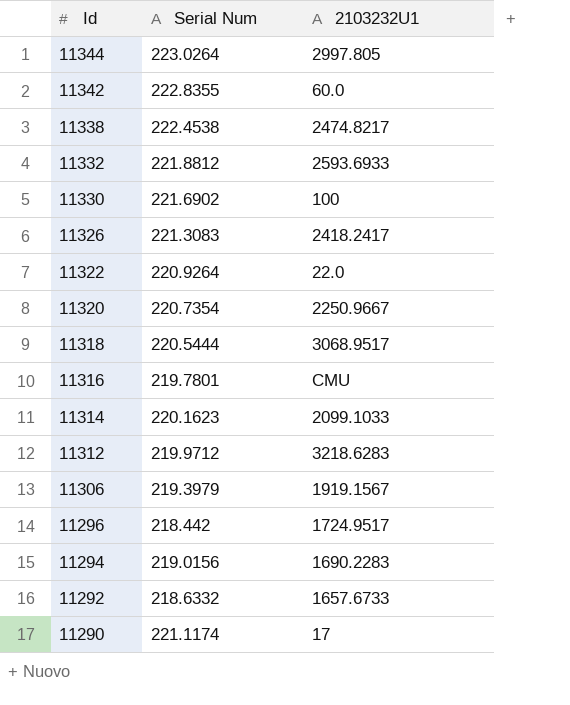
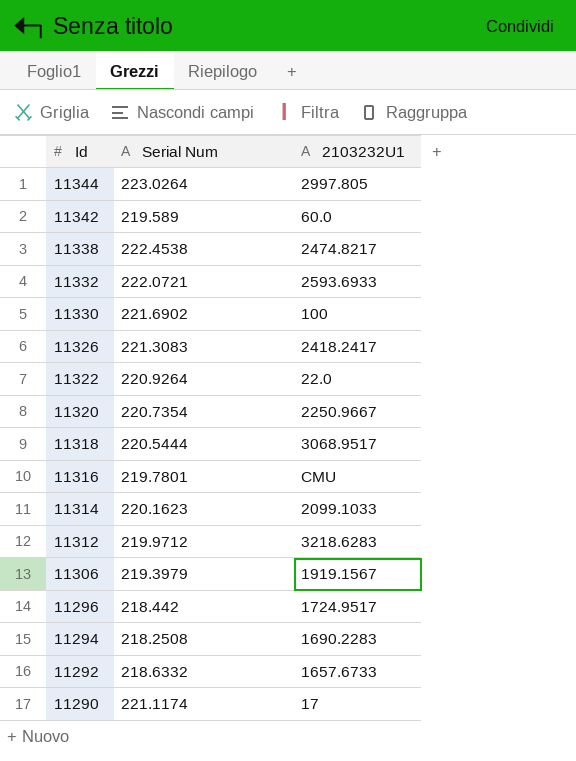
11342 | Serial Num: 222.8355 -> 219.589
11332 | Serial Num: 221.8812 -> 222.0721
11294 | Serial Num: 219.0156 -> 218.2508

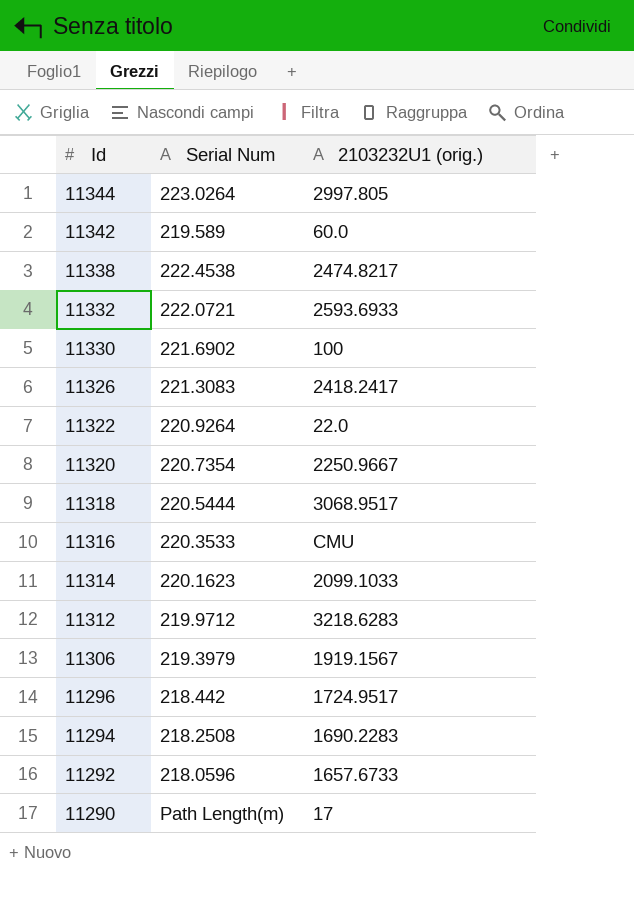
column name: 2103232U1 -> 2103232U1 (orig.)
11316 | Serial Num: 219.7801 -> 220.3533
11292 | Serial Num: 218.6332 -> 218.0596
11290 | Serial Num: 221.1174 -> Path Length(m)

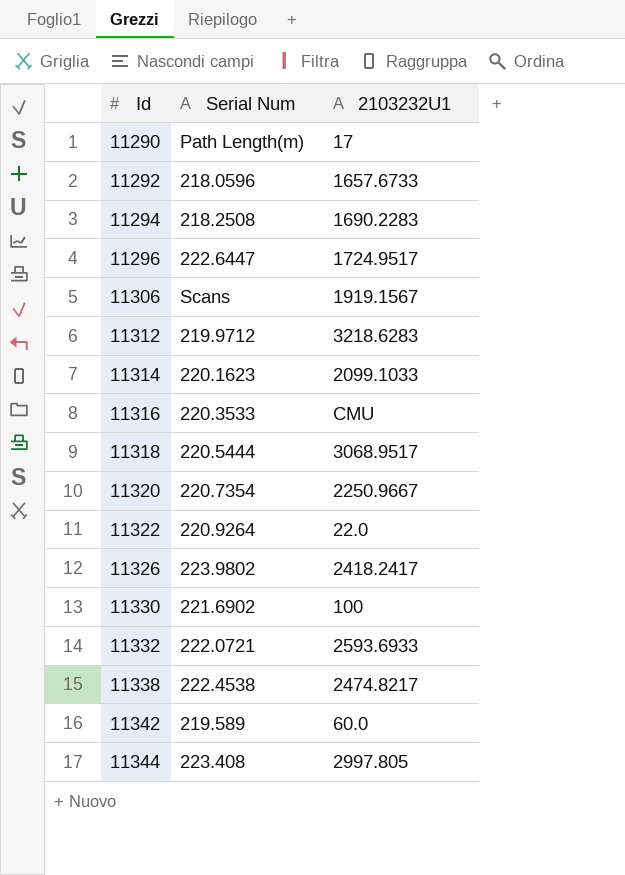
row order: Id descending -> Id ascending
column name: 2103232U1 (orig.) -> 2103232U1
11296 | Serial Num: 218.442 -> 222.6447
11306 | Serial Num: 219.3979 -> Scans
11326 | Serial Num: 221.3083 -> 223.9802
11344 | Serial Num: 223.0264 -> 223.408

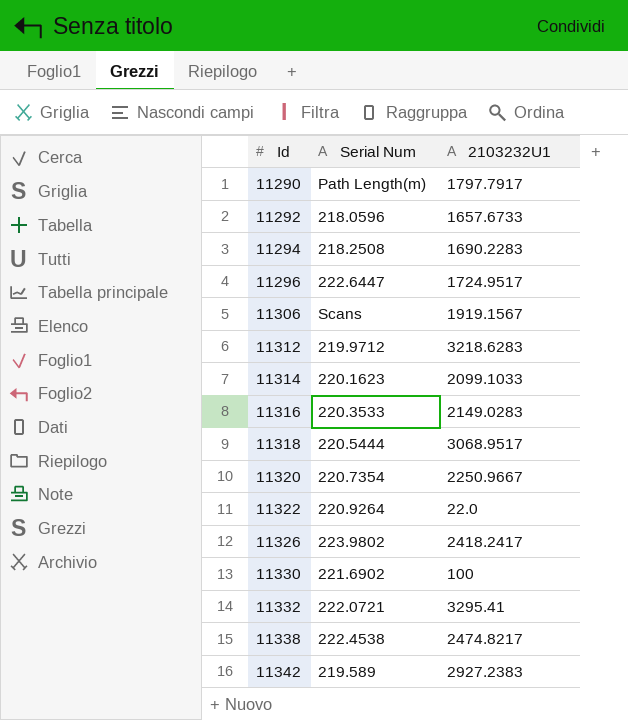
row 11344: 223.408 | 2997.805 -> none
11290 | 2103232U1: 17 -> 1797.7917
11316 | 2103232U1: CMU -> 2149.0283
11332 | 2103232U1: 2593.6933 -> 3295.41
11342 | 2103232U1: 60.0 -> 2927.2383

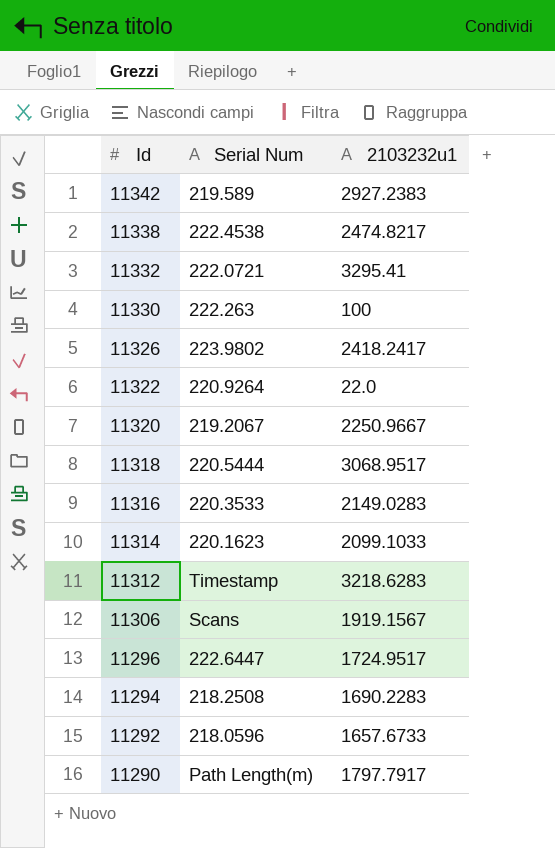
row order: Id ascending -> Id descending
column name: 2103232U1 -> 2103232u1
11330 | Serial Num: 221.6902 -> 222.263
11320 | Serial Num: 220.7354 -> 219.2067
11312 | Serial Num: 219.9712 -> Timestamp

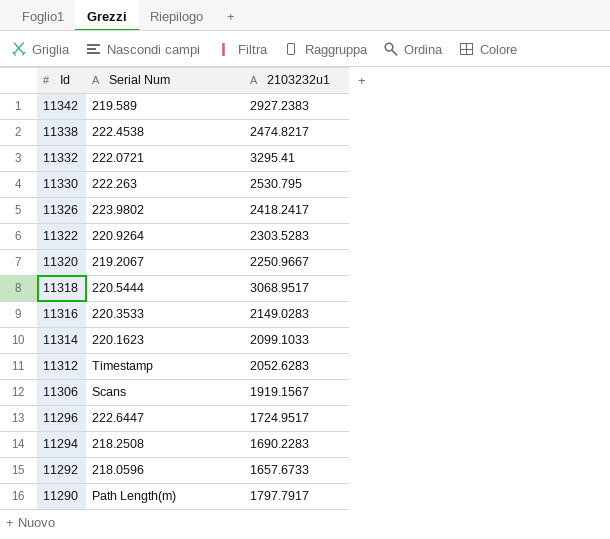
11330 | 2103232u1: 100 -> 2530.795
11322 | 2103232u1: 22.0 -> 2303.5283
11312 | 2103232u1: 3218.6283 -> 2052.6283

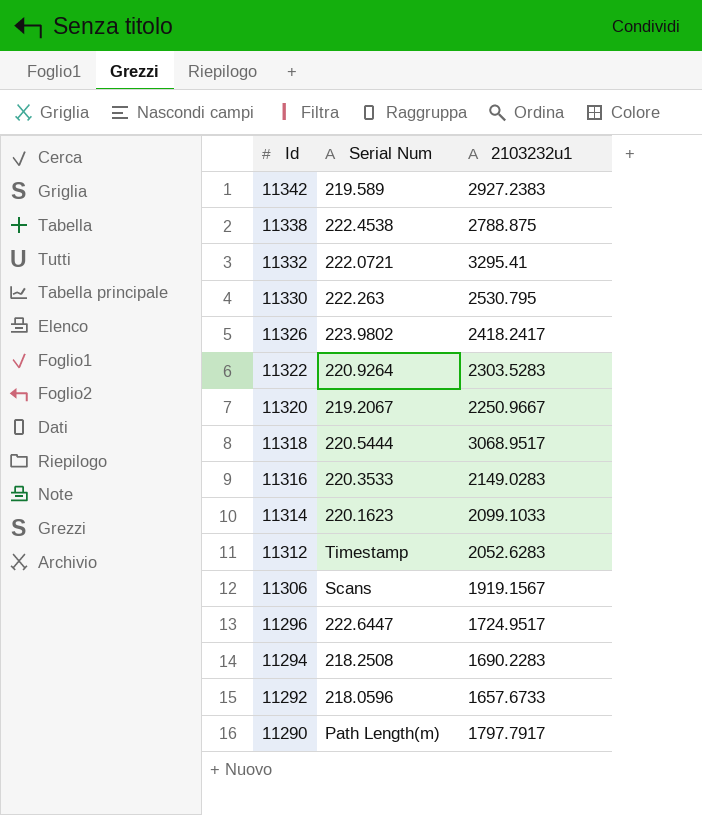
11338 | 2103232u1: 2474.8217 -> 2788.875

